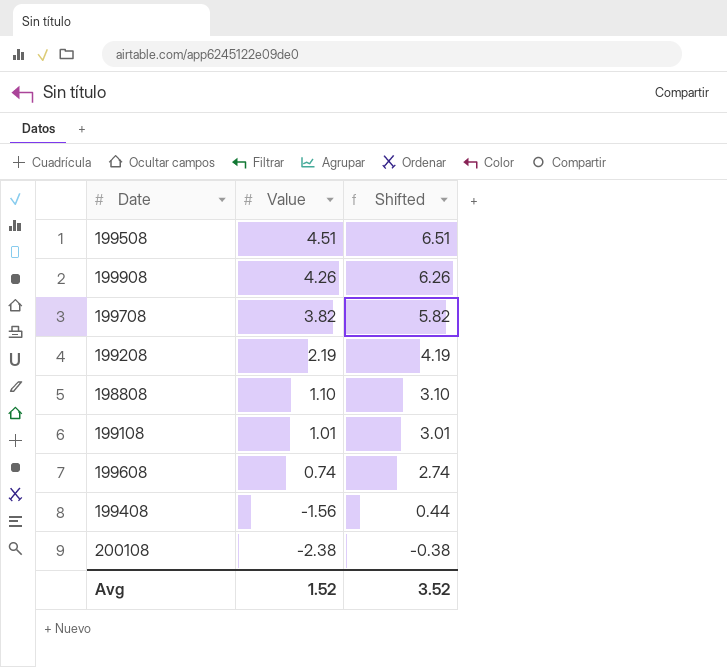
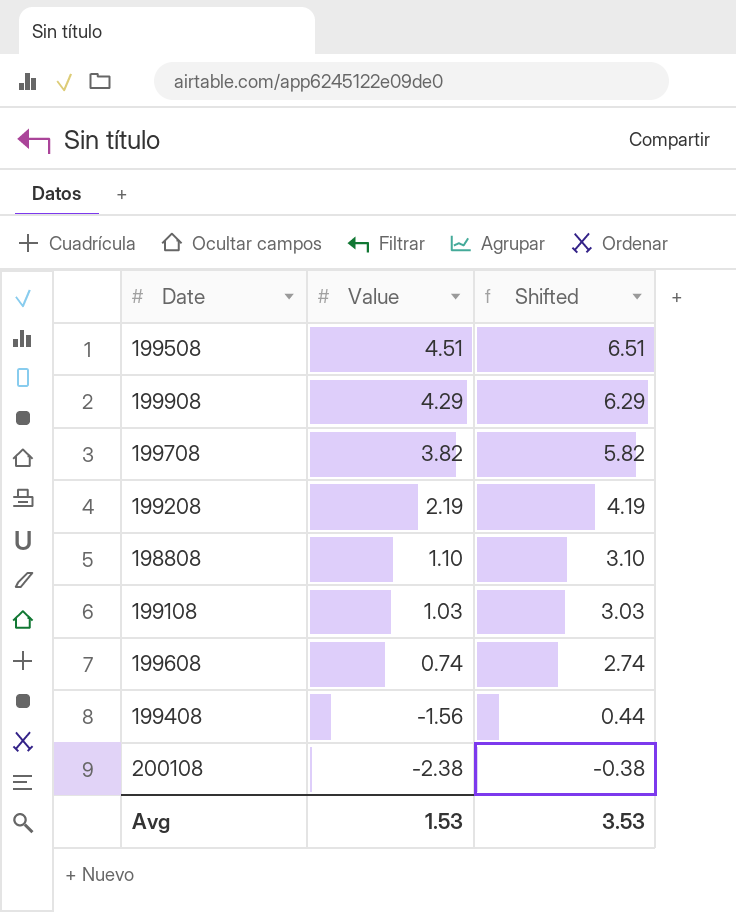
199908 | Value: 4.26 -> 4.29
199908 | Shifted: 6.26 -> 6.29
199108 | Value: 1.01 -> 1.03
199108 | Shifted: 3.01 -> 3.03
Avg | Value: 1.52 -> 1.53
Avg | Shifted: 3.52 -> 3.53

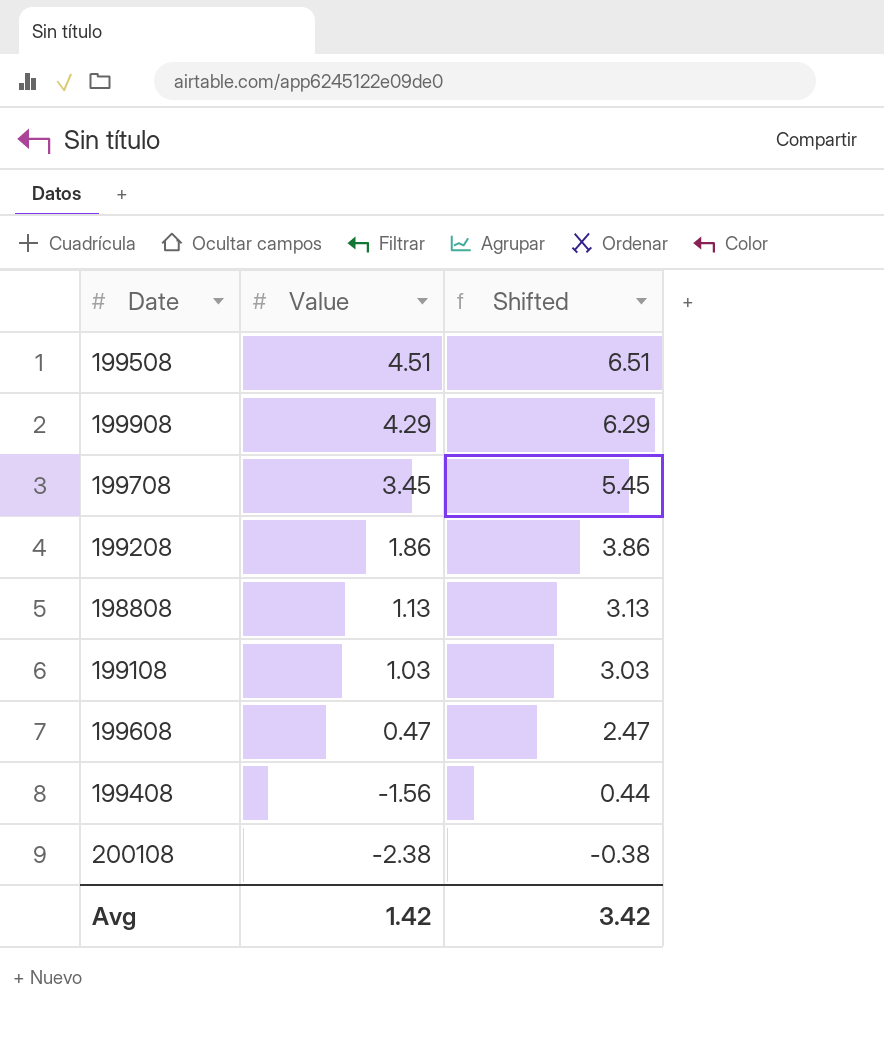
199708 | Value: 3.82 -> 3.45
199708 | Shifted: 5.82 -> 5.45
199208 | Value: 2.19 -> 1.86
199208 | Shifted: 4.19 -> 3.86
198808 | Value: 1.10 -> 1.13
198808 | Shifted: 3.10 -> 3.13
199608 | Value: 0.74 -> 0.47
199608 | Shifted: 2.74 -> 2.47
Avg | Value: 1.53 -> 1.42
Avg | Shifted: 3.53 -> 3.42

